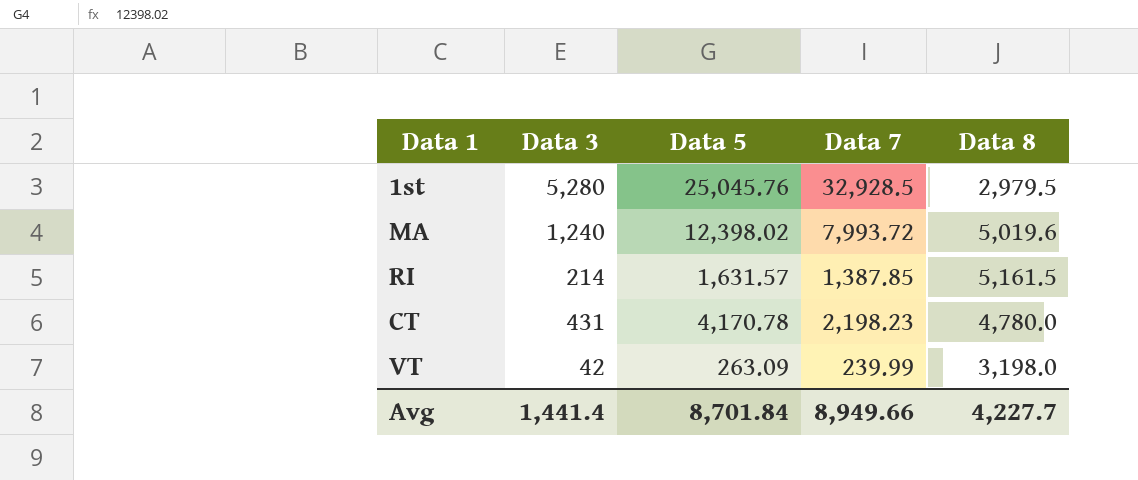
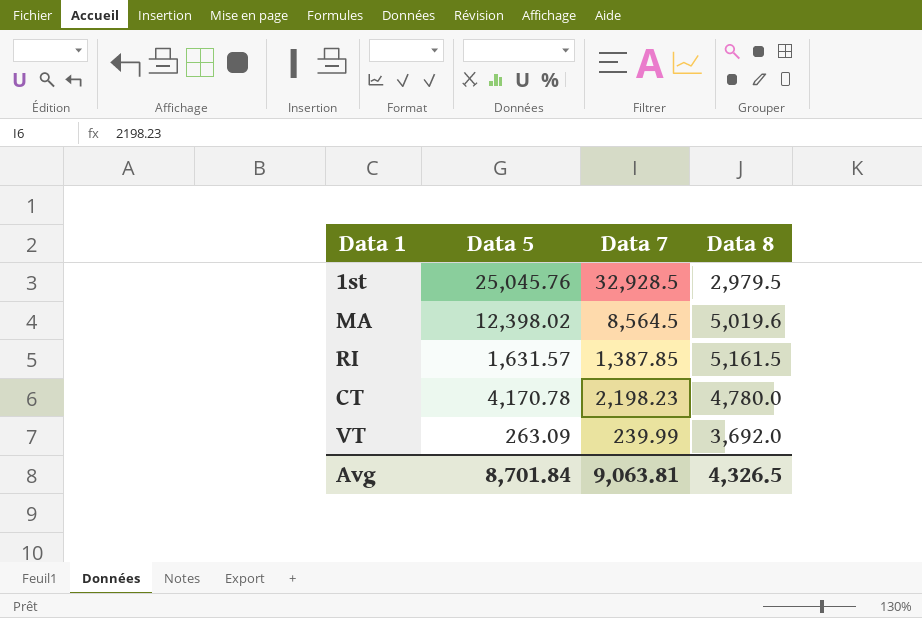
column Data 3 | position: 2 -> none
MA | Data 7: 7,993.72 -> 8,564.5
VT | Data 8: 3,198.0 -> 3,692.0
Avg | Data 7: 8,949.66 -> 9,063.81
Avg | Data 8: 4,227.7 -> 4,326.5

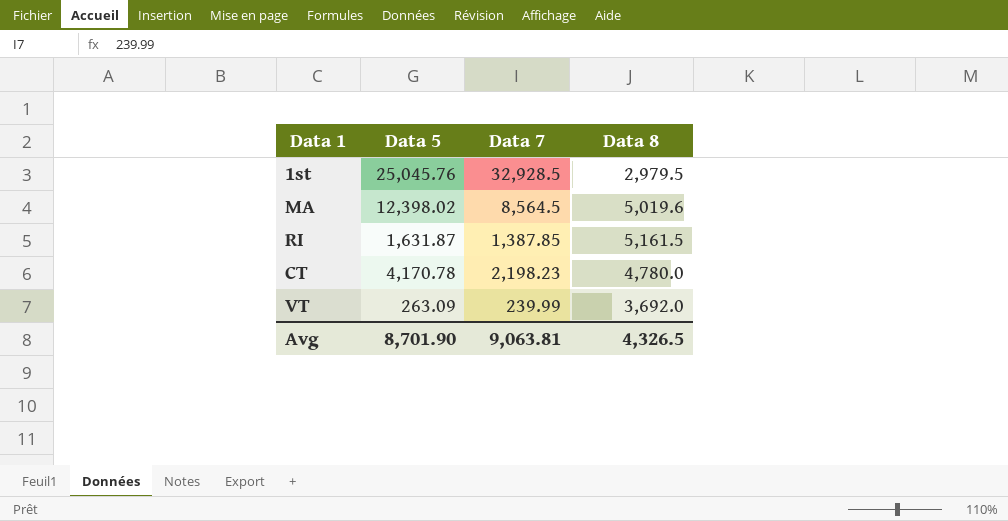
RI | Data 5: 1,631.57 -> 1,631.87
Avg | Data 5: 8,701.84 -> 8,701.90

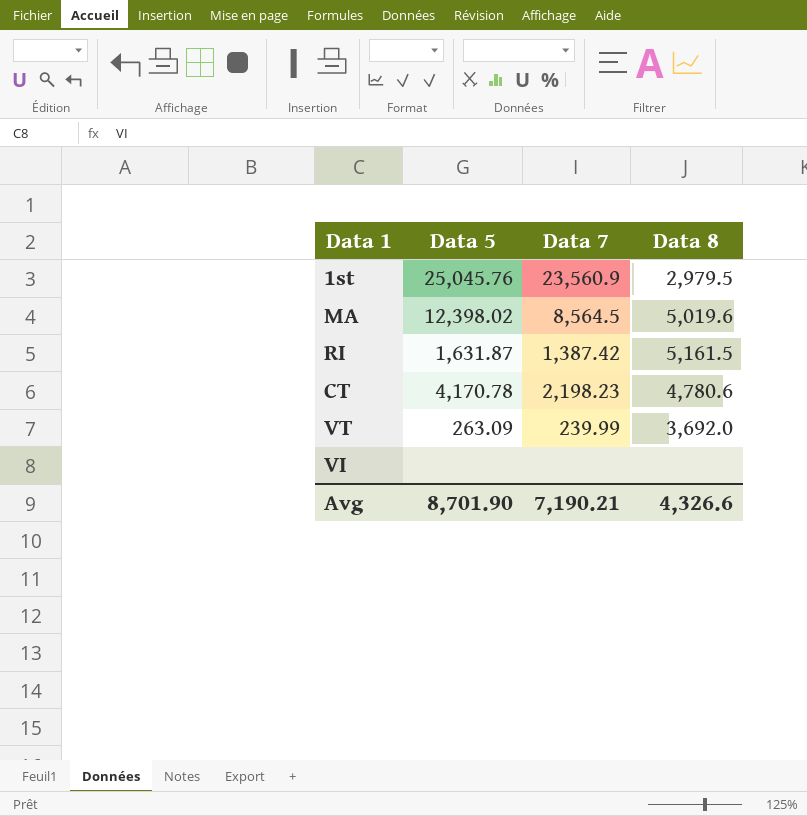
1st | Data 7: 32,928.5 -> 23,560.9
RI | Data 7: 1,387.85 -> 1,387.42
CT | Data 8: 4,780.0 -> 4,780.6
row VI: none -> none | none | none
Avg | Data 7: 9,063.81 -> 7,190.21
Avg | Data 8: 4,326.5 -> 4,326.6

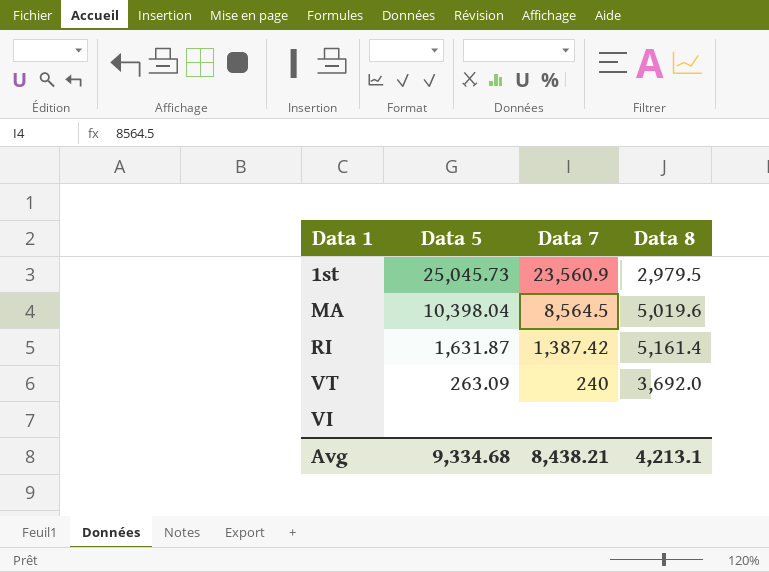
row CT: 4,170.78 | 2,198.23 | 4,780.6 -> none
1st | Data 5: 25,045.76 -> 25,045.73
MA | Data 5: 12,398.02 -> 10,398.04
RI | Data 8: 5,161.5 -> 5,161.4
VT | Data 7: 239.99 -> 240
Avg | Data 5: 8,701.90 -> 9,334.68
Avg | Data 7: 7,190.21 -> 8,438.21
Avg | Data 8: 4,326.6 -> 4,213.1

